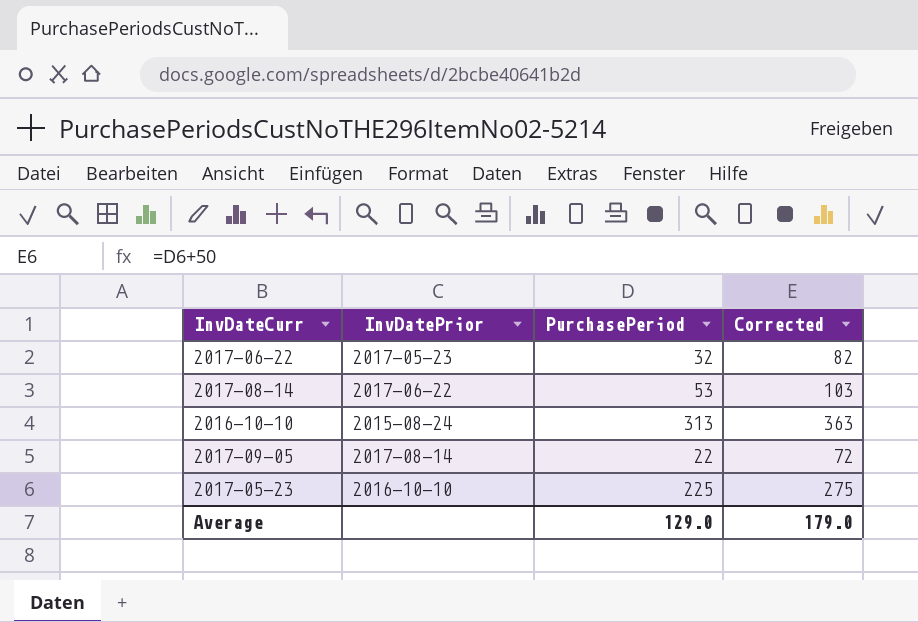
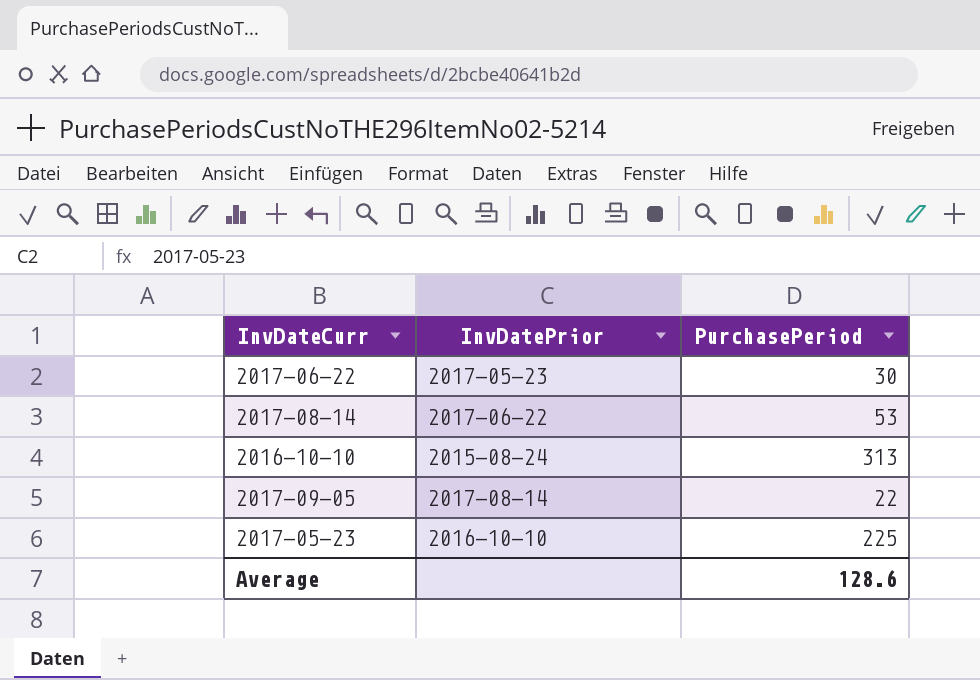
column Corrected | formula: [PurchasePeriod] + 50 -> none
2017-06-22 | PurchasePeriod: 32 -> 30
Average | PurchasePeriod: 129.0 -> 128.6

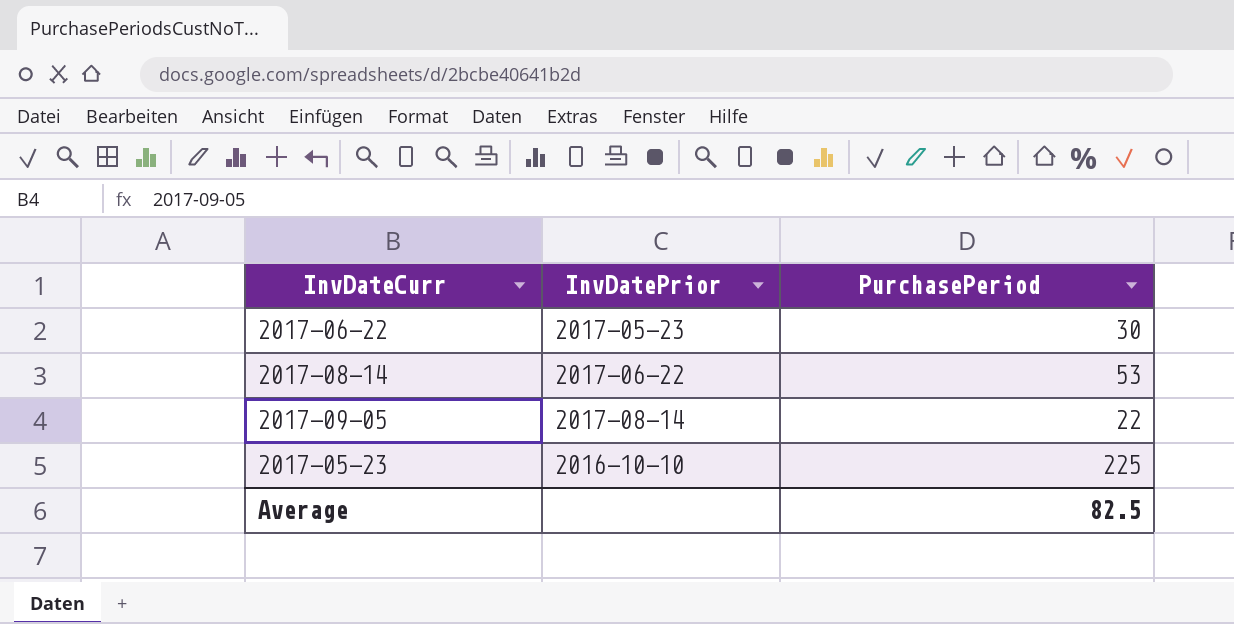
row 2016-10-10: 2015-08-24 | 313 -> none
Average | PurchasePeriod: 128.6 -> 82.5

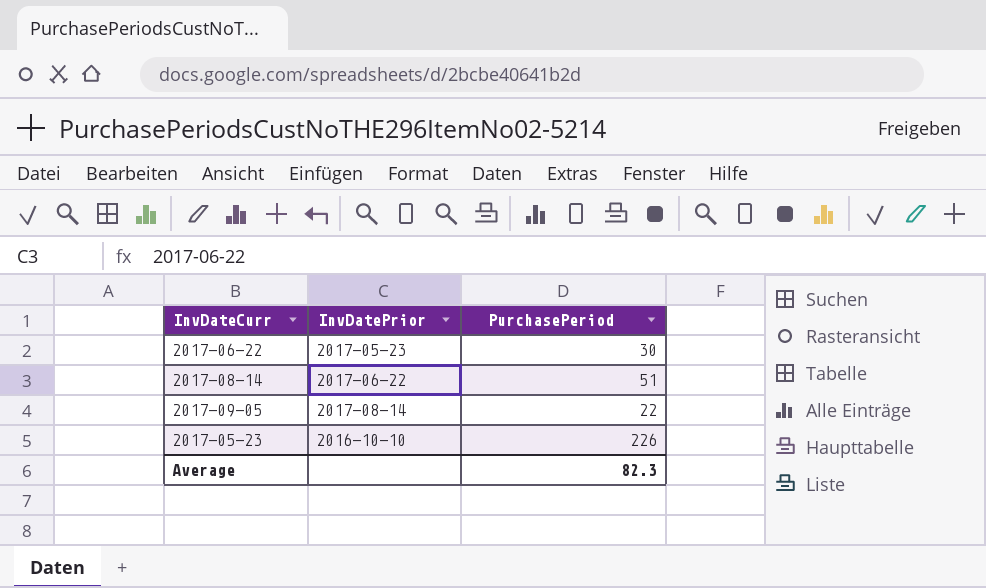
2017-08-14 | PurchasePeriod: 53 -> 51
2017-05-23 | PurchasePeriod: 225 -> 226
Average | PurchasePeriod: 82.5 -> 82.3

